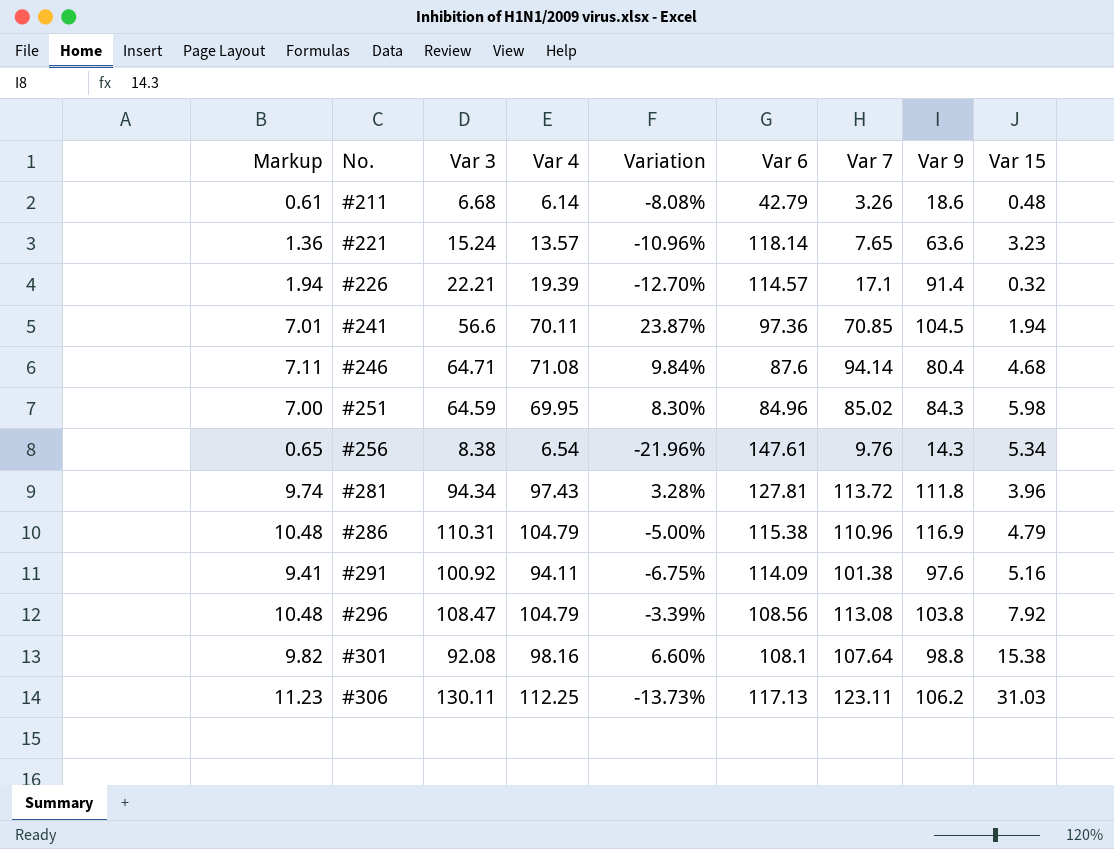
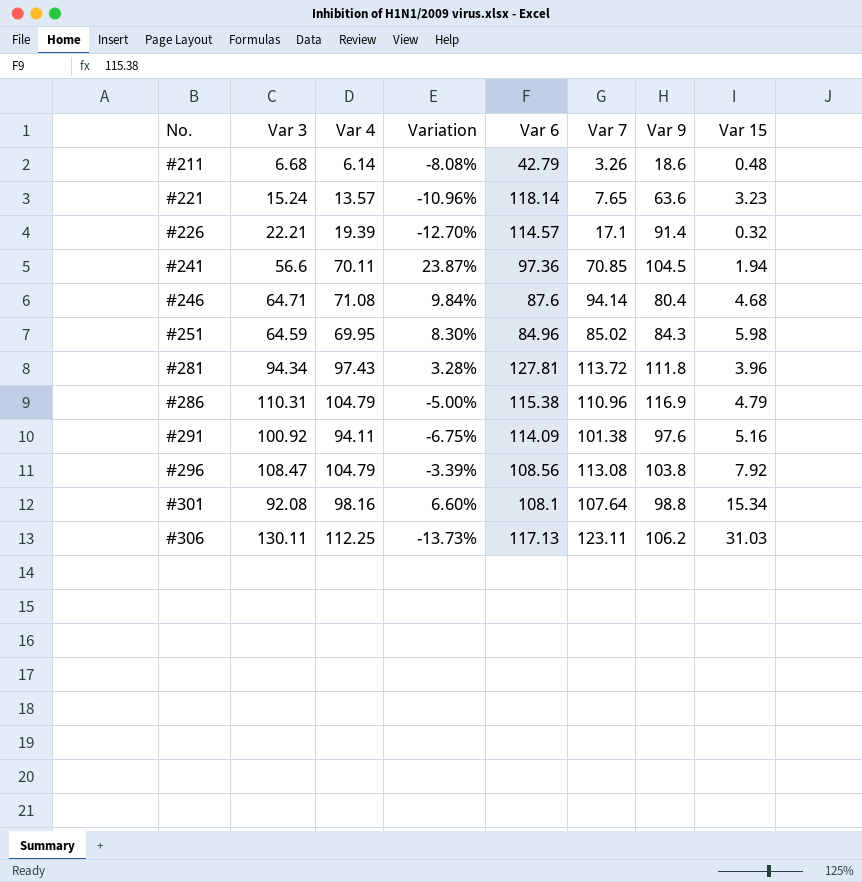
column Markup | formula: [Var 4] * 0.1 -> none
row #256: 0.65 | 8.38 | 6.54 | -21.96% | 147.61 | 9.76 | 14.3 | 5.34 -> none
#301 | Var 15: 15.38 -> 15.34

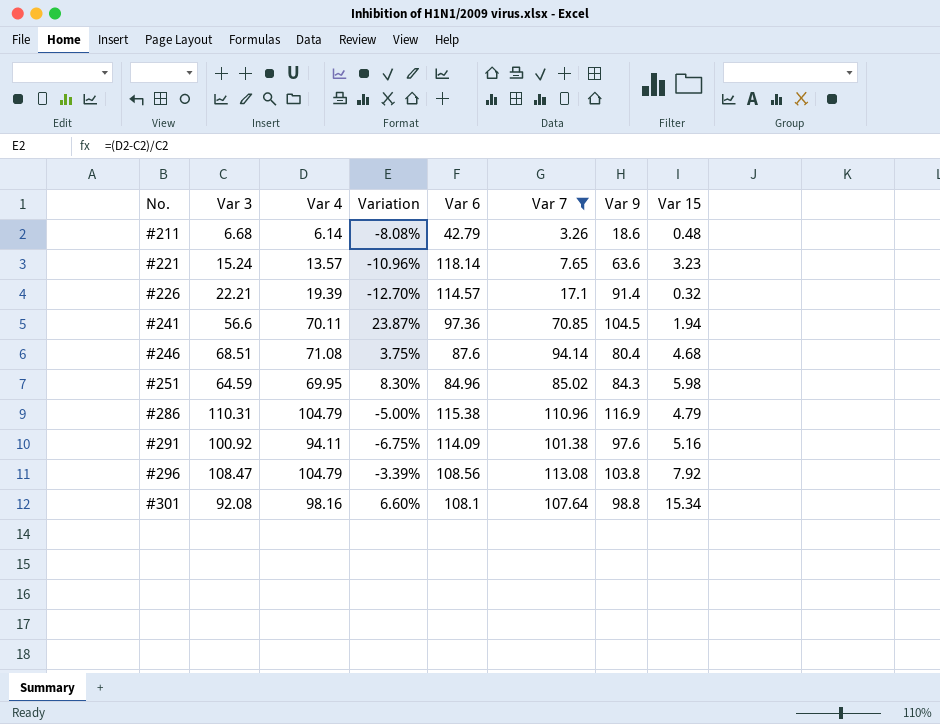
filter: none -> Var 7 <= 113.08
#246 | Var 3: 64.71 -> 68.51
#246 | Variation: 9.84% -> 3.75%

